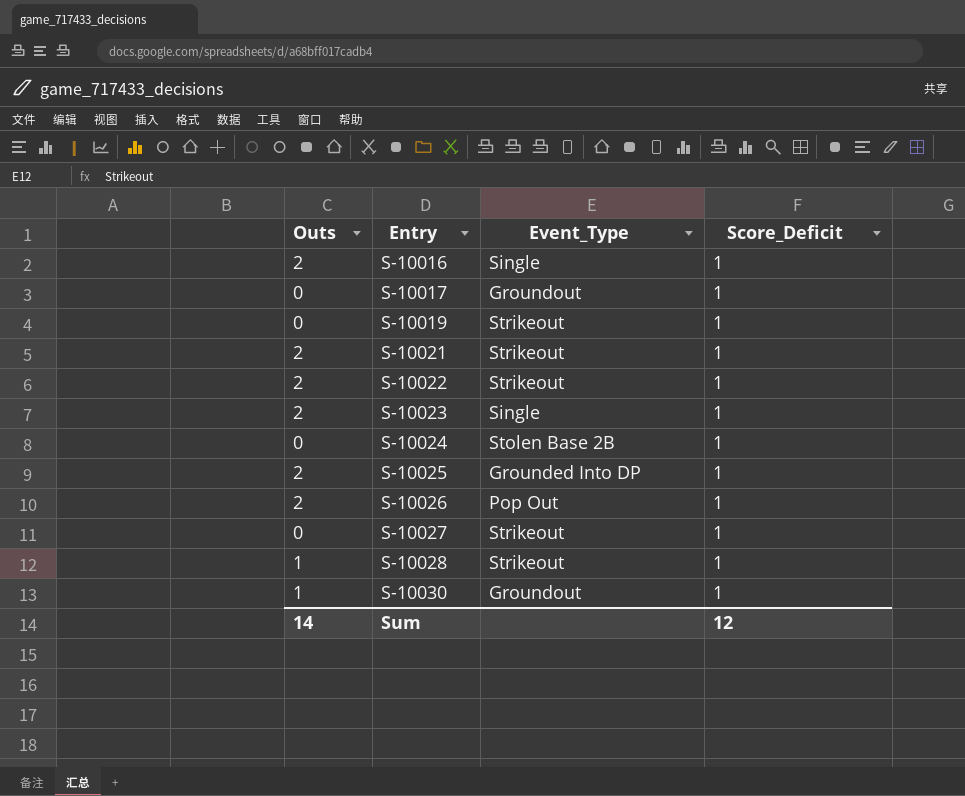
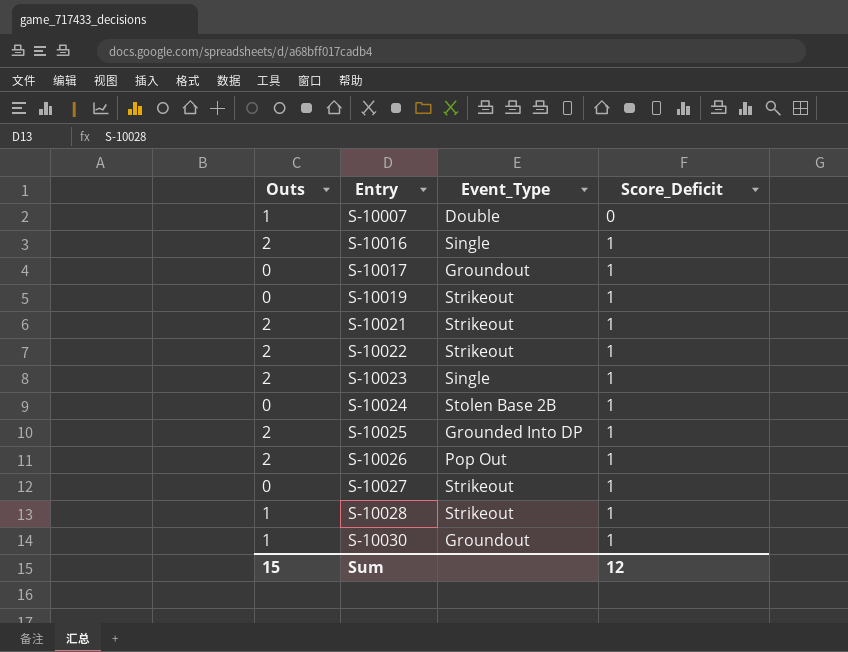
row S-10007: none -> 1 | Double | 0
Sum | Outs: 14 -> 15

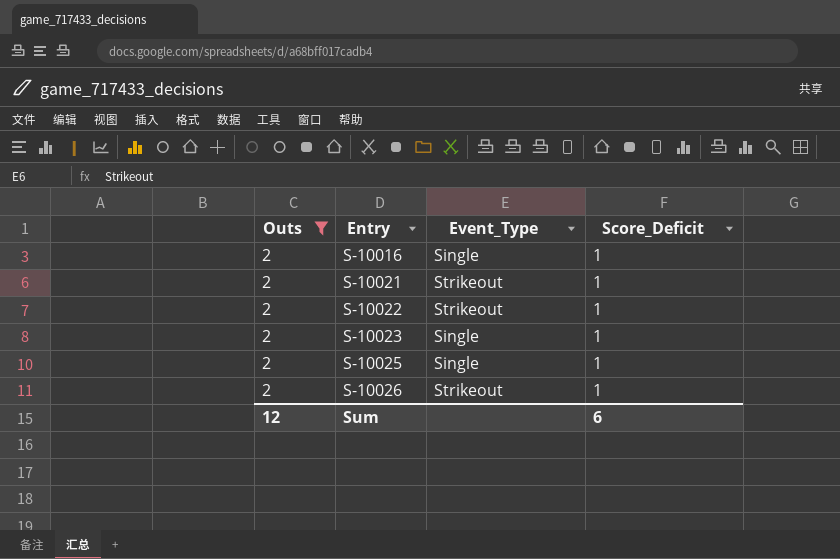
filter: none -> Outs = 2
S-10025 | Event_Type: Grounded Into DP -> Single
S-10026 | Event_Type: Pop Out -> Strikeout
Sum | Outs: 15 -> 12
Sum | Score_Deficit: 12 -> 6

